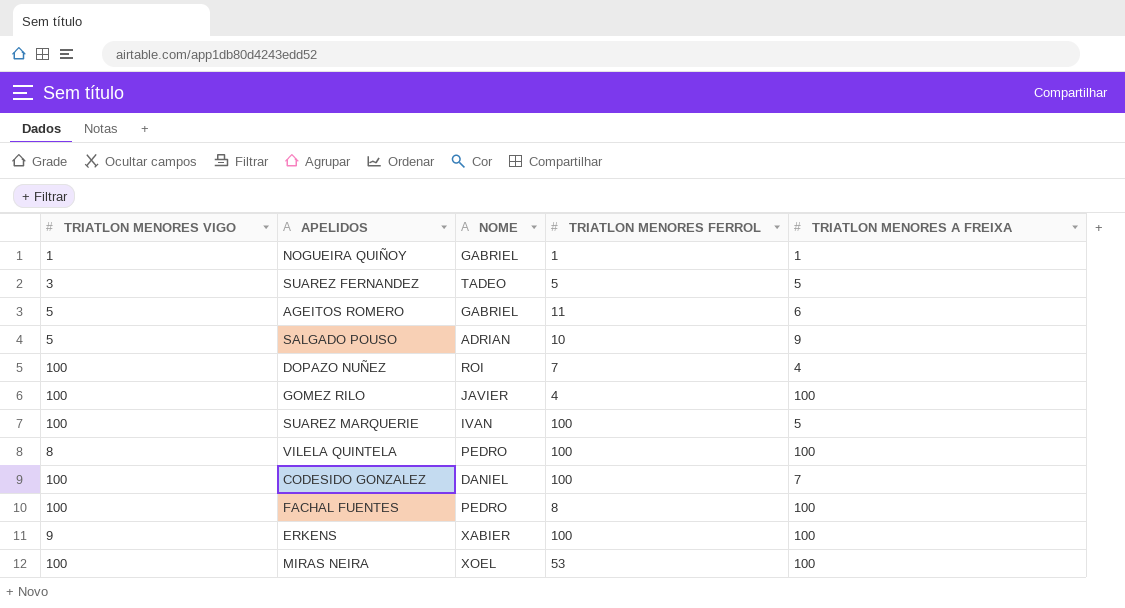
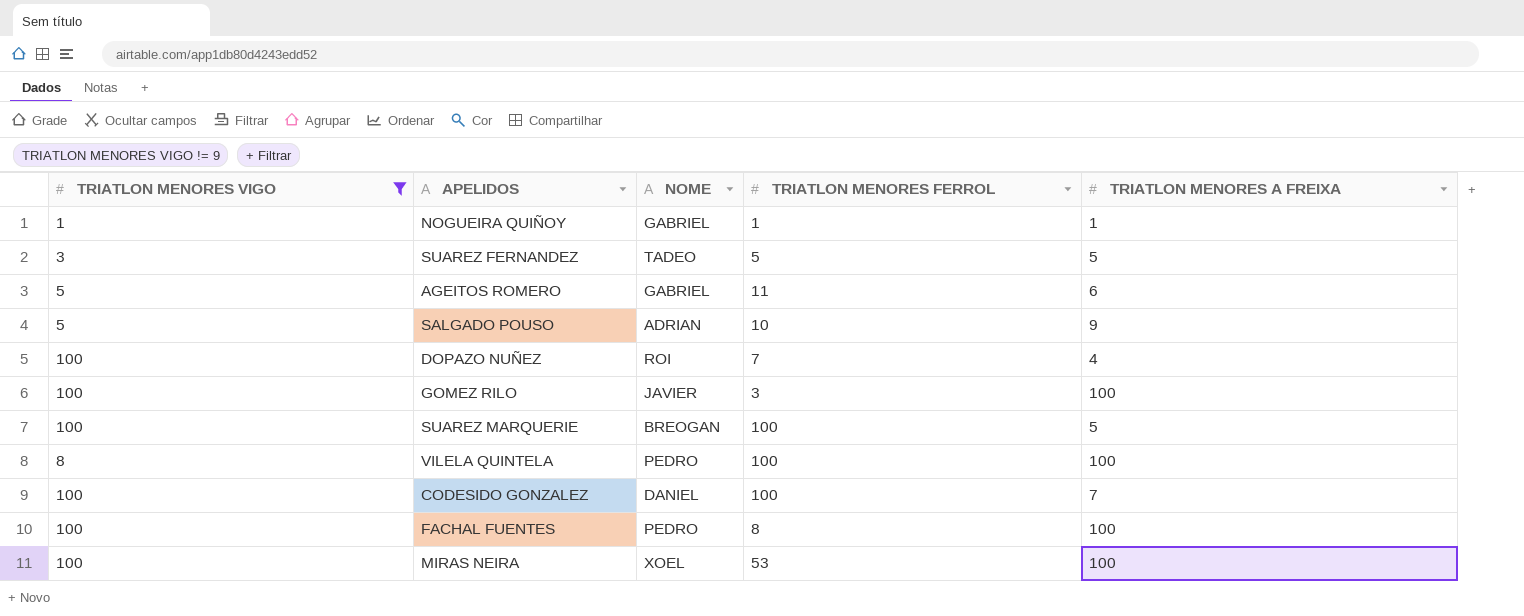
filter: none -> TRIATLON MENORES VIGO != 9
GOMEZ RILO | TRIATLON MENORES FERROL: 4 -> 3
SUAREZ MARQUERIE | NOME: IVAN -> BREOGAN

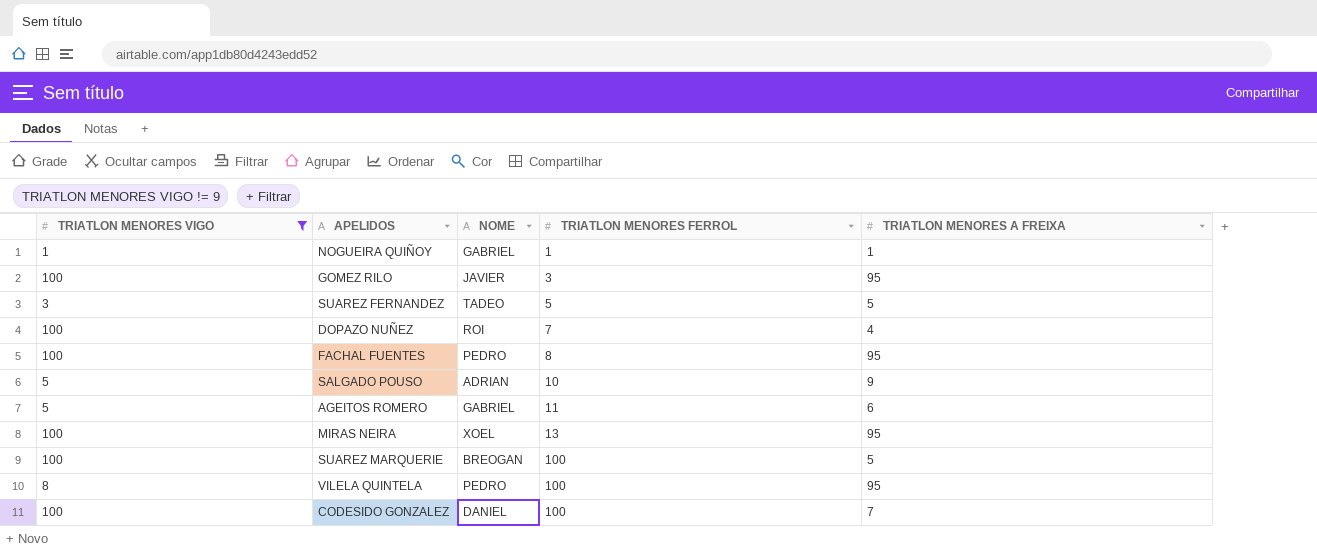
row order: none -> TRIATLON MENORES FERROL ascending
GOMEZ RILO | TRIATLON MENORES A FREIXA: 100 -> 95
FACHAL FUENTES | TRIATLON MENORES A FREIXA: 100 -> 95
MIRAS NEIRA | TRIATLON MENORES FERROL: 53 -> 13
MIRAS NEIRA | TRIATLON MENORES A FREIXA: 100 -> 95
VILELA QUINTELA | TRIATLON MENORES A FREIXA: 100 -> 95

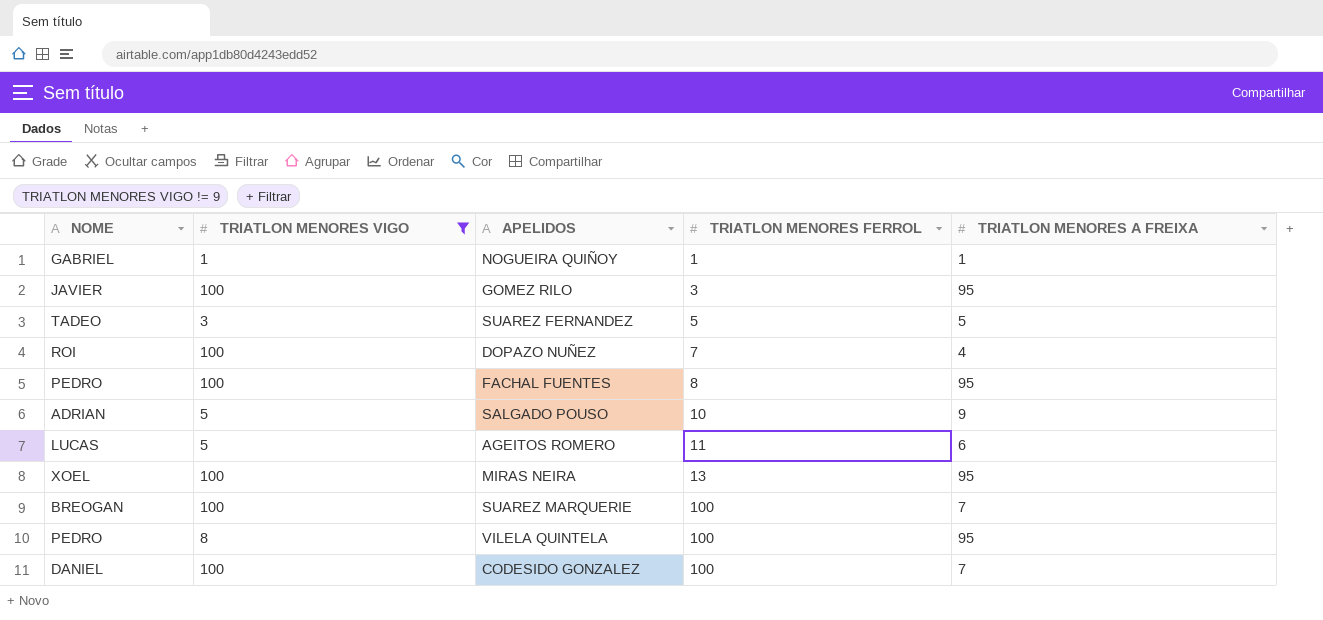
column NOME | position: 3 -> 1
AGEITOS ROMERO | NOME: GABRIEL -> LUCAS
SUAREZ MARQUERIE | TRIATLON MENORES A FREIXA: 5 -> 7

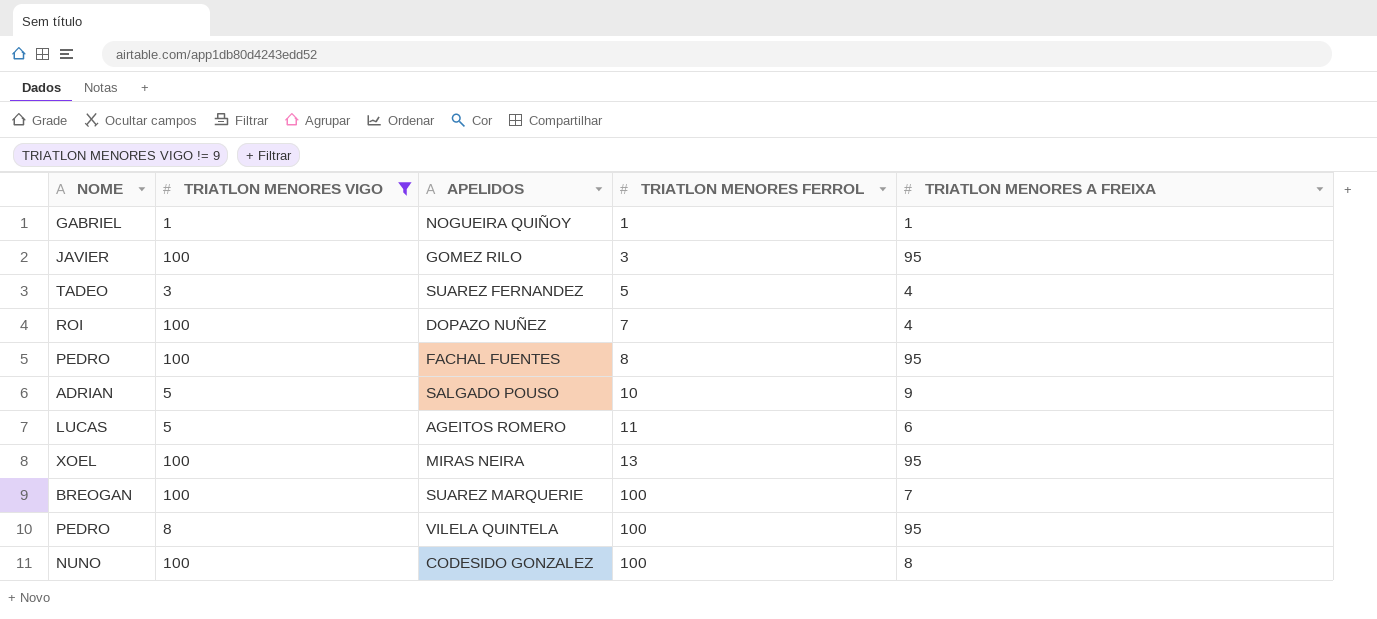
SUAREZ FERNANDEZ | TRIATLON MENORES A FREIXA: 5 -> 4
CODESIDO GONZALEZ | NOME: DANIEL -> NUNO
CODESIDO GONZALEZ | TRIATLON MENORES A FREIXA: 7 -> 8

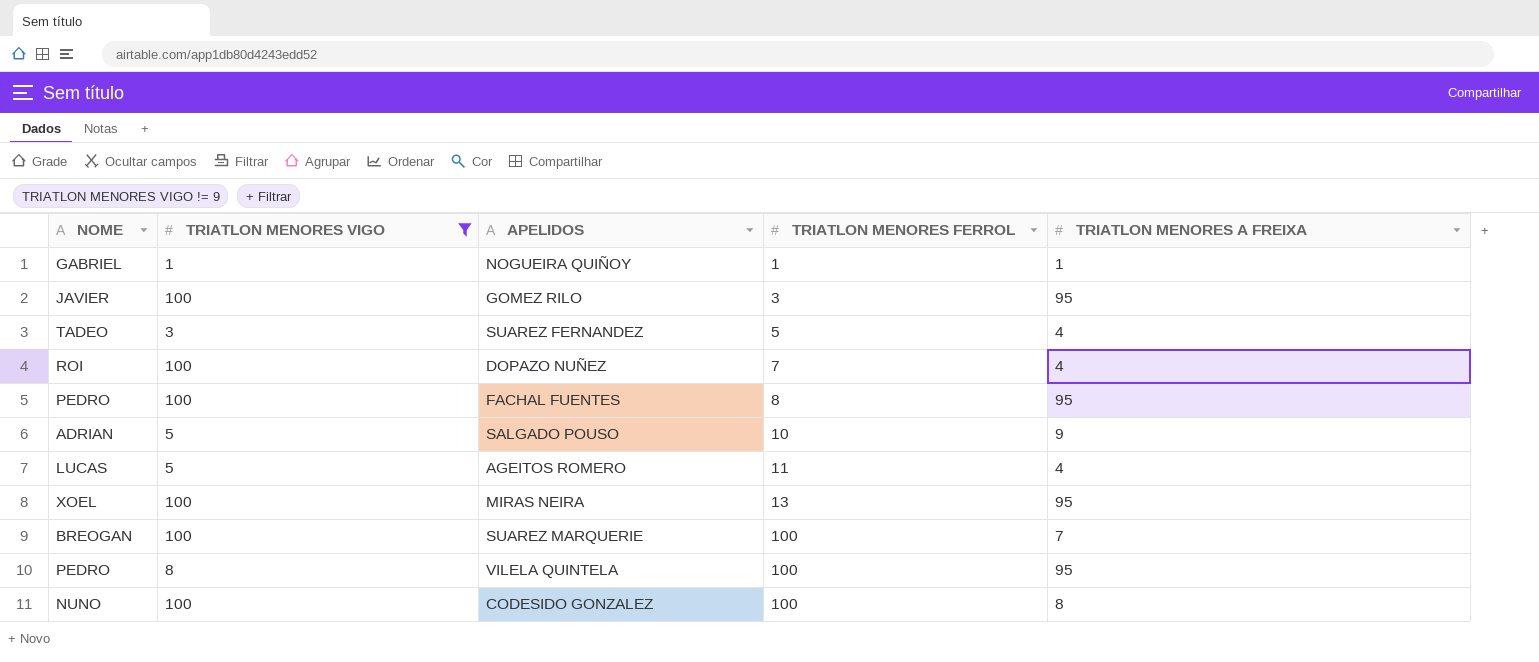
AGEITOS ROMERO | TRIATLON MENORES A FREIXA: 6 -> 4

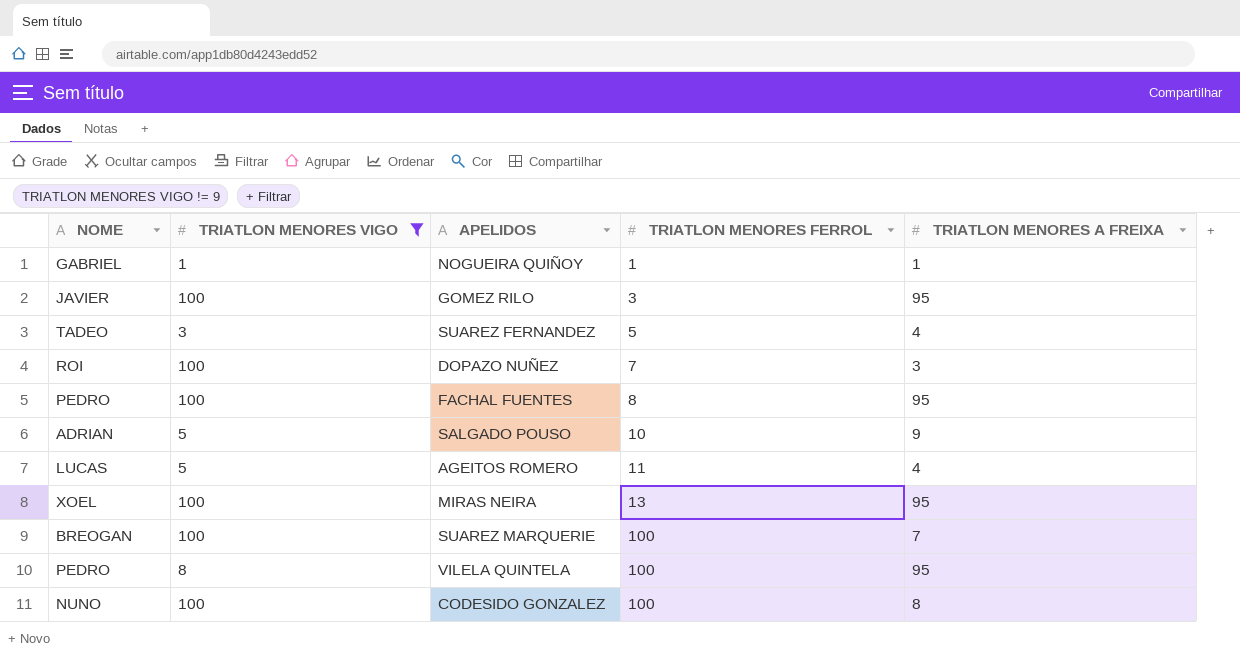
DOPAZO NUÑEZ | TRIATLON MENORES A FREIXA: 4 -> 3

